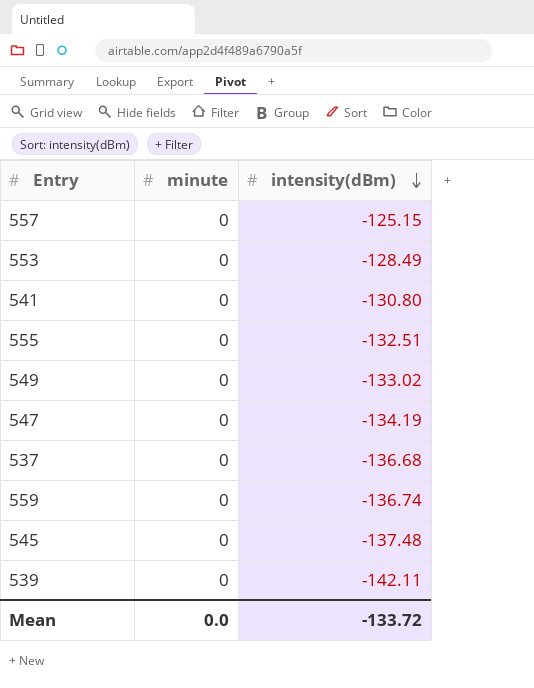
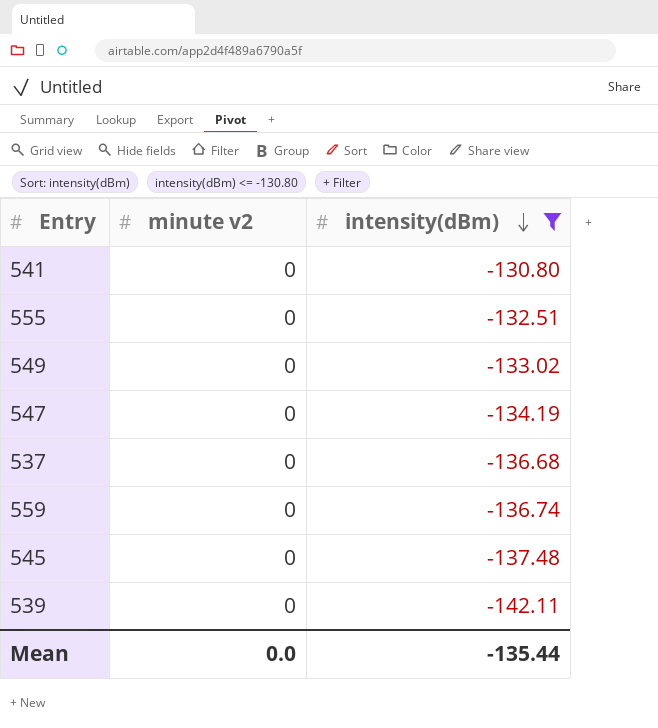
filter: none -> intensity(dBm) <= -130.80
column name: minute -> minute v2
Mean | intensity(dBm): -133.72 -> -135.44

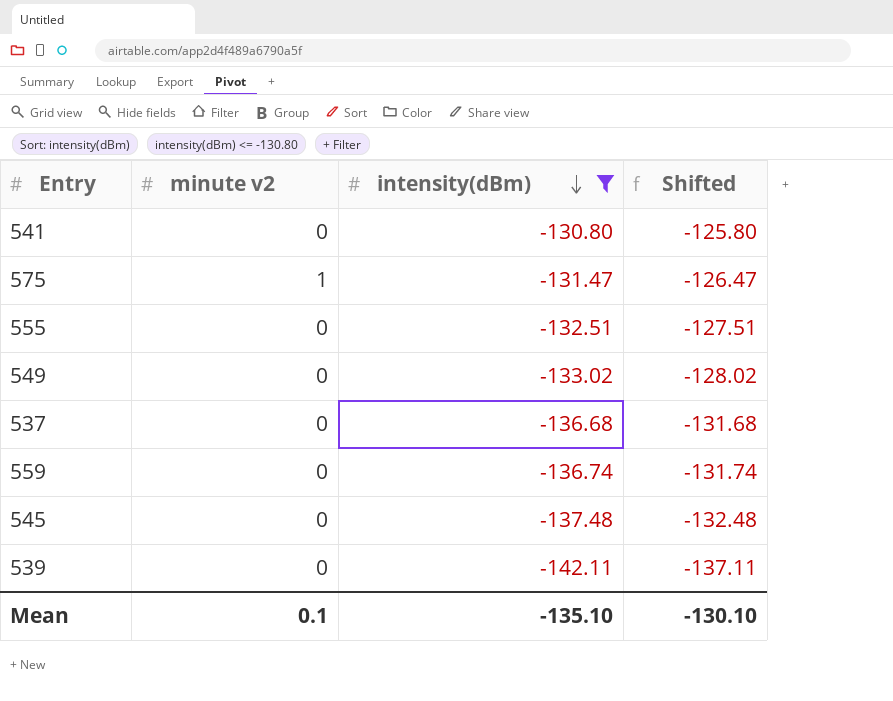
column Shifted | formula: none -> [intensity(dBm)] + 5
row 547: 0 | -134.19 -> none
row 575: none -> 1 | -131.47 | -126.47
Mean | minute v2: 0.0 -> 0.1
Mean | intensity(dBm): -135.44 -> -135.10

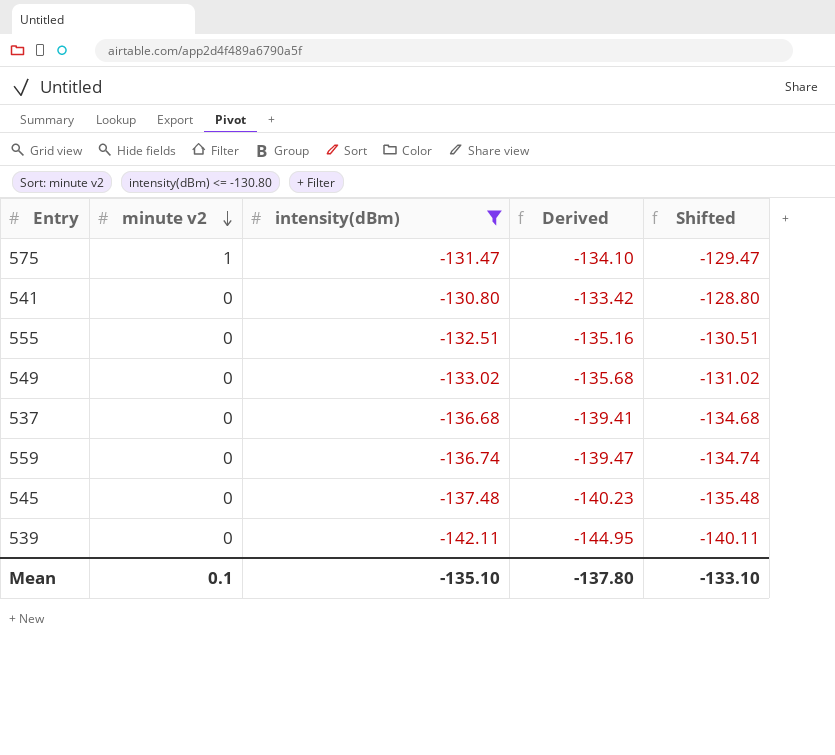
row order: intensity(dBm) descending -> minute v2 descending
column Derived | formula: none -> [intensity(dBm)] * 1.02
column Shifted | formula: [intensity(dBm)] + 5 -> [intensity(dBm)] + 2
Mean | Shifted: -130.10 -> -133.10

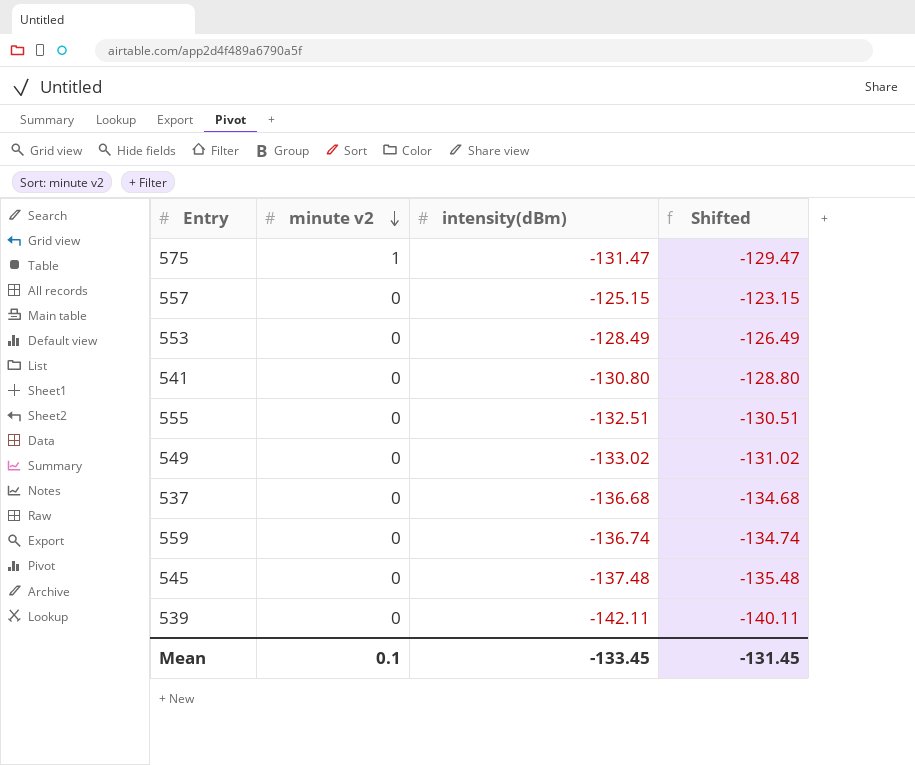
filter: intensity(dBm) <= -130.80 -> none
column Derived | formula: [intensity(dBm)] * 1.02 -> none
Mean | intensity(dBm): -135.10 -> -133.45
Mean | Shifted: -133.10 -> -131.45

